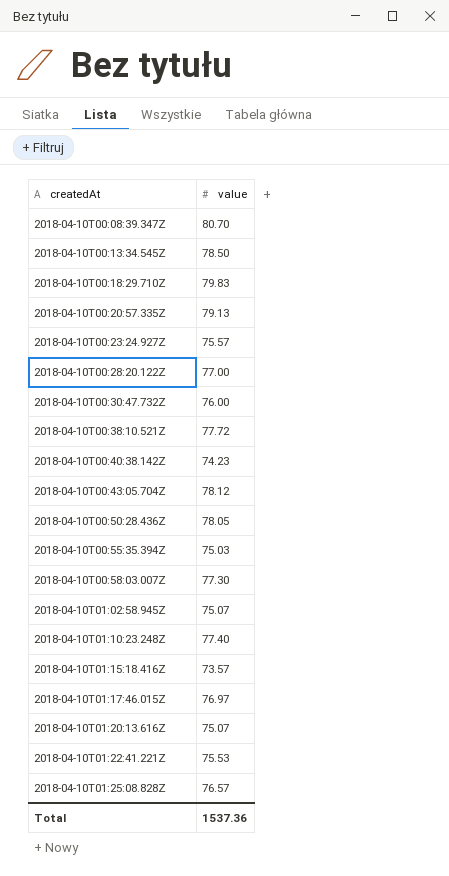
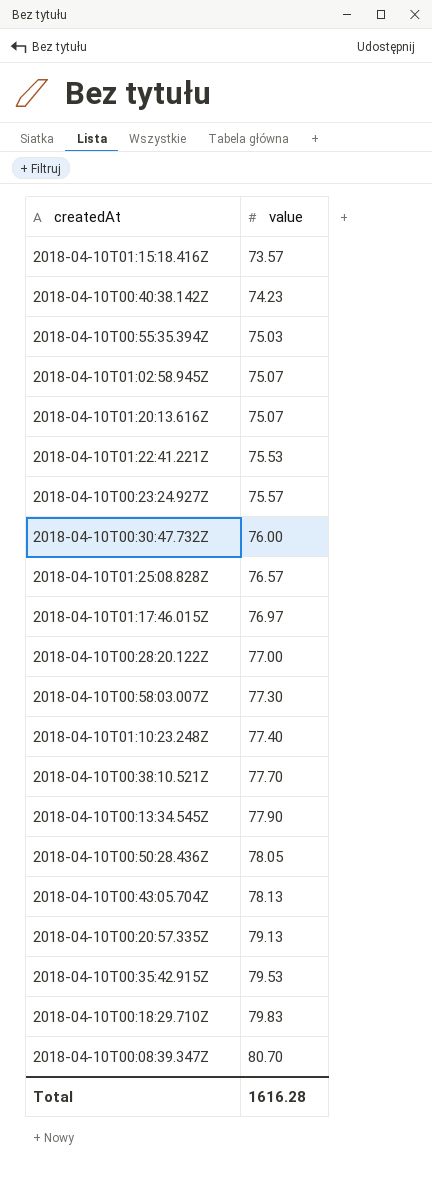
row order: createdAt ascending -> value ascending
2018-04-10T00:38:10.521Z | value: 77.72 -> 77.70
2018-04-10T00:13:34.545Z | value: 78.50 -> 77.90
2018-04-10T00:43:05.704Z | value: 78.12 -> 78.13
row 2018-04-10T00:35:42.915Z: none -> 79.53
Total | value: 1537.36 -> 1616.28

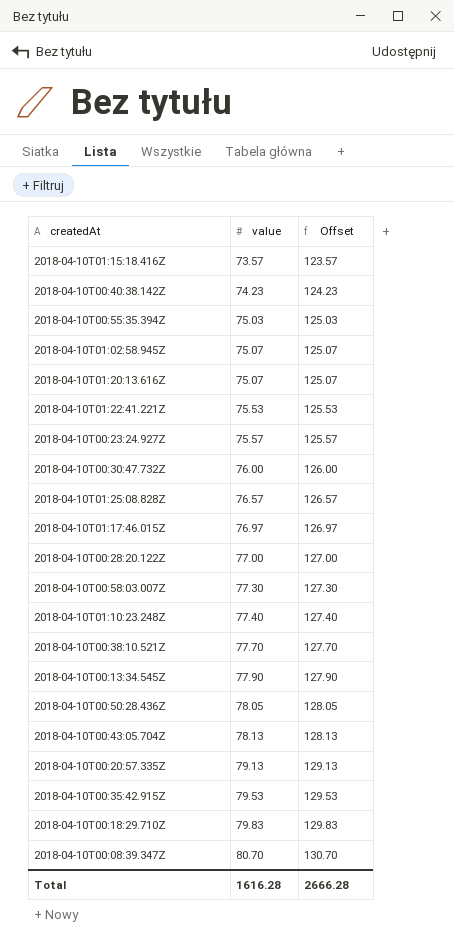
column Offset | formula: none -> [value] + 50

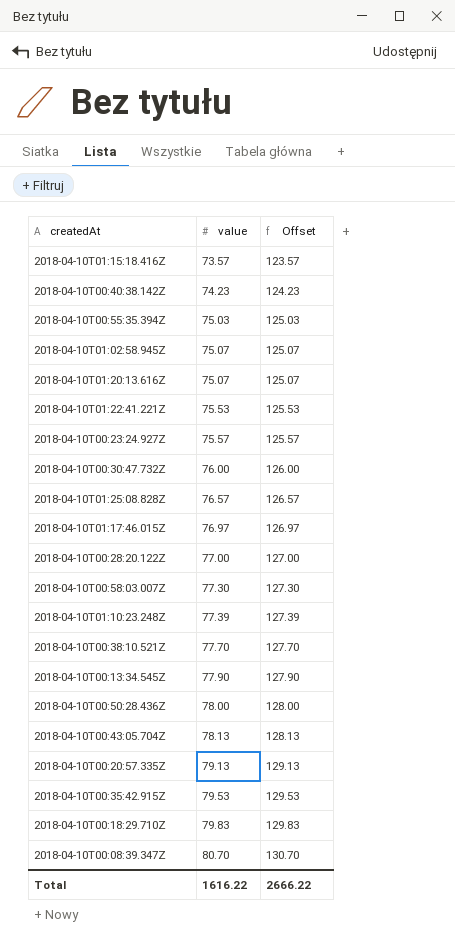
2018-04-10T01:10:23.248Z | value: 77.40 -> 77.39
2018-04-10T01:10:23.248Z | Offset: 127.40 -> 127.39
2018-04-10T00:50:28.436Z | value: 78.05 -> 78.00
2018-04-10T00:50:28.436Z | Offset: 128.05 -> 128.00
Total | value: 1616.28 -> 1616.22
Total | Offset: 2666.28 -> 2666.22

